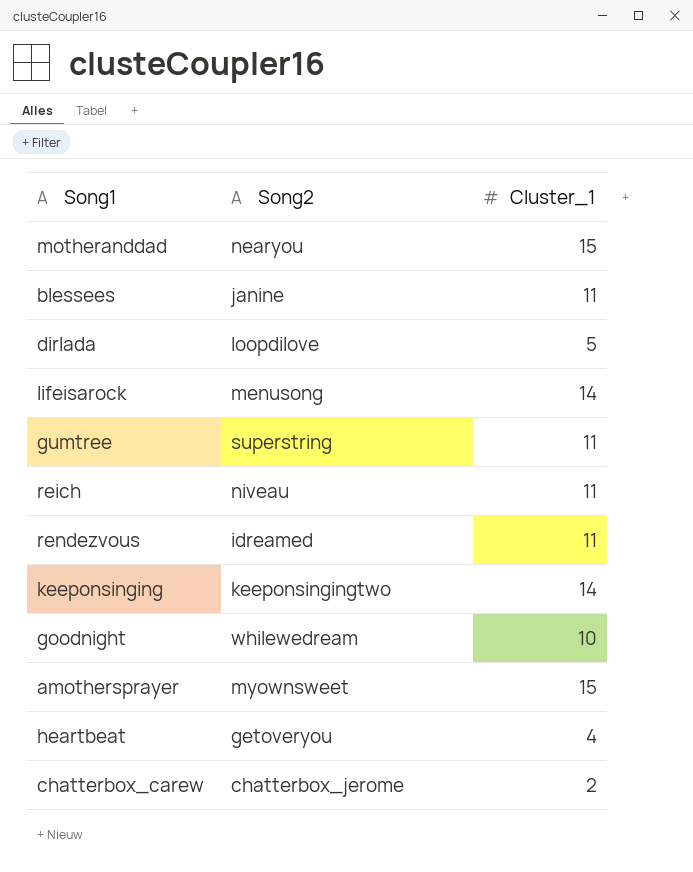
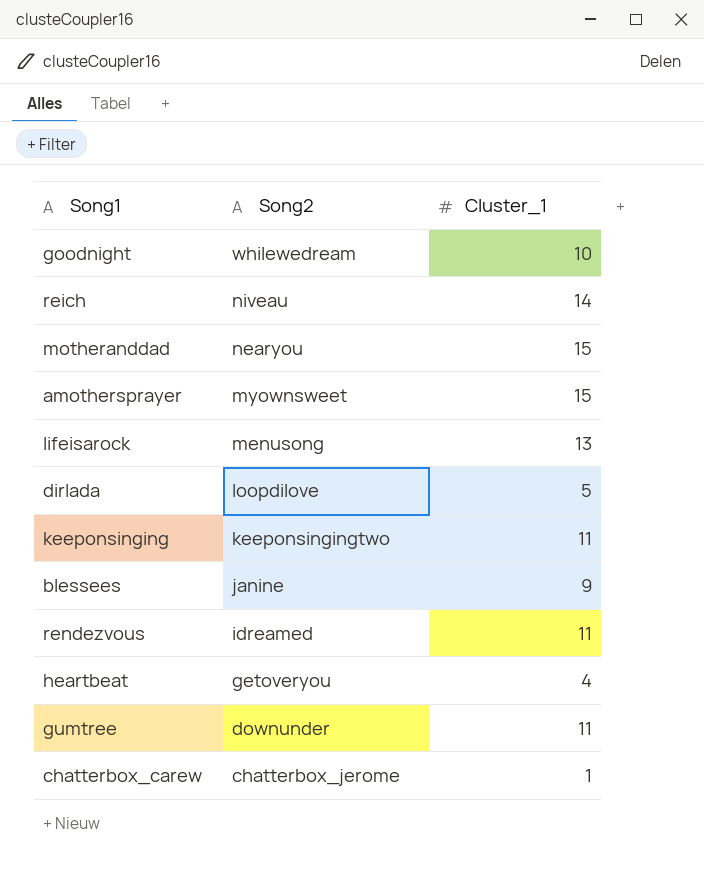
row order: none -> Song2 descending
reich | Cluster_1: 11 -> 14
lifeisarock | Cluster_1: 14 -> 13
keeponsinging | Cluster_1: 14 -> 11
blessees | Cluster_1: 11 -> 9
gumtree | Song2: superstring -> downunder
chatterbox_carew | Cluster_1: 2 -> 1

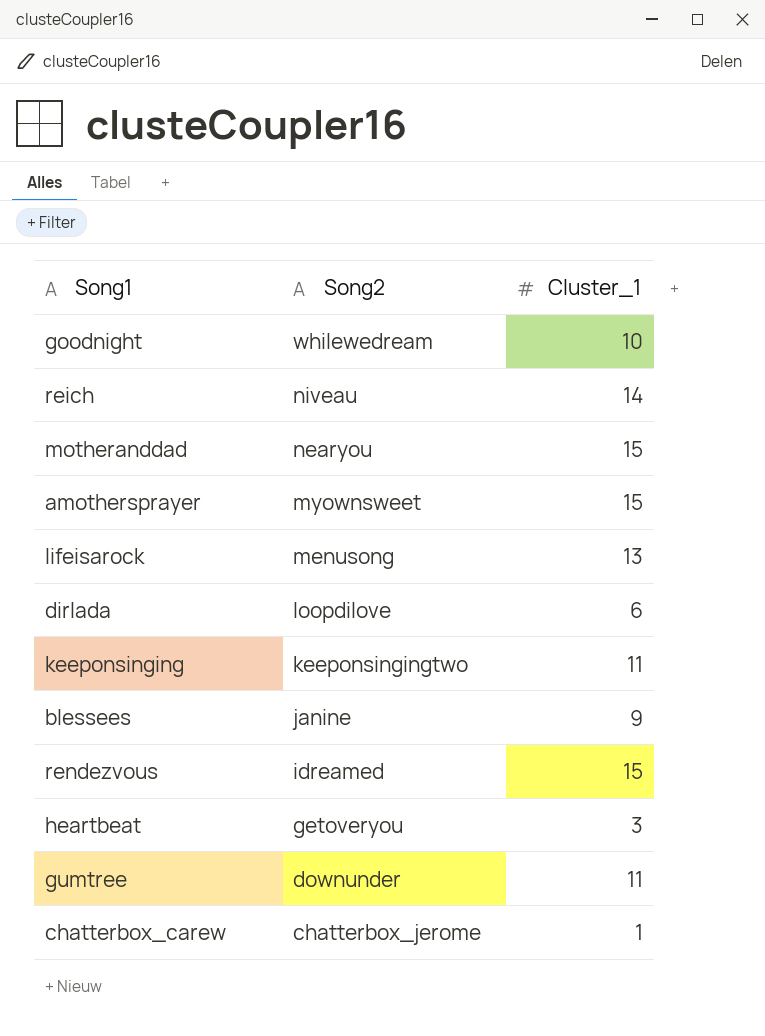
dirlada | Cluster_1: 5 -> 6
rendezvous | Cluster_1: 11 -> 15
heartbeat | Cluster_1: 4 -> 3

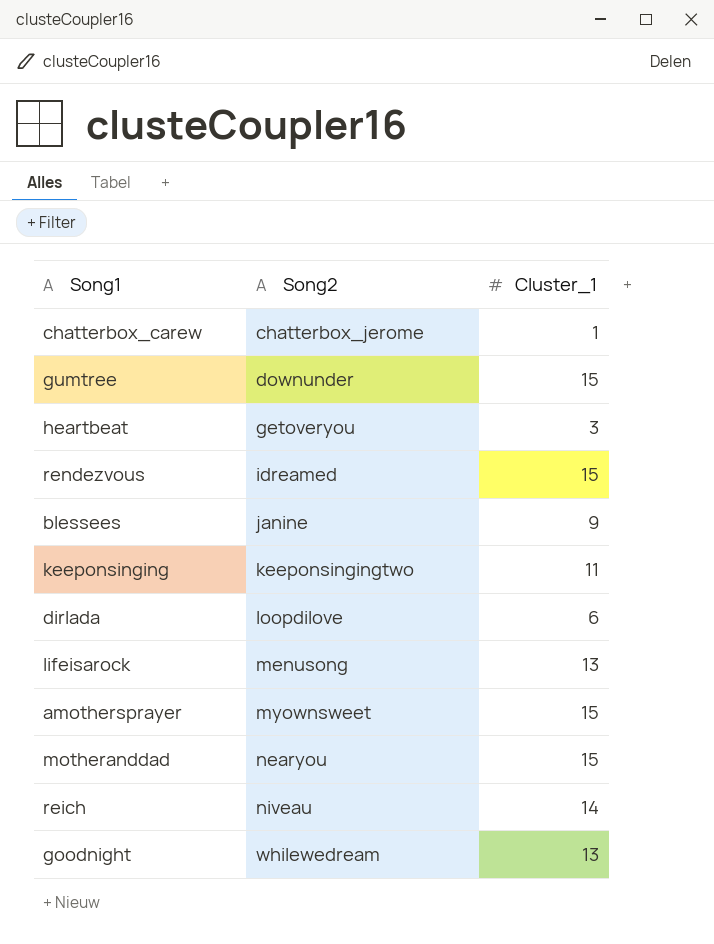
row order: Song2 descending -> Song2 ascending
gumtree | Cluster_1: 11 -> 15
goodnight | Cluster_1: 10 -> 13

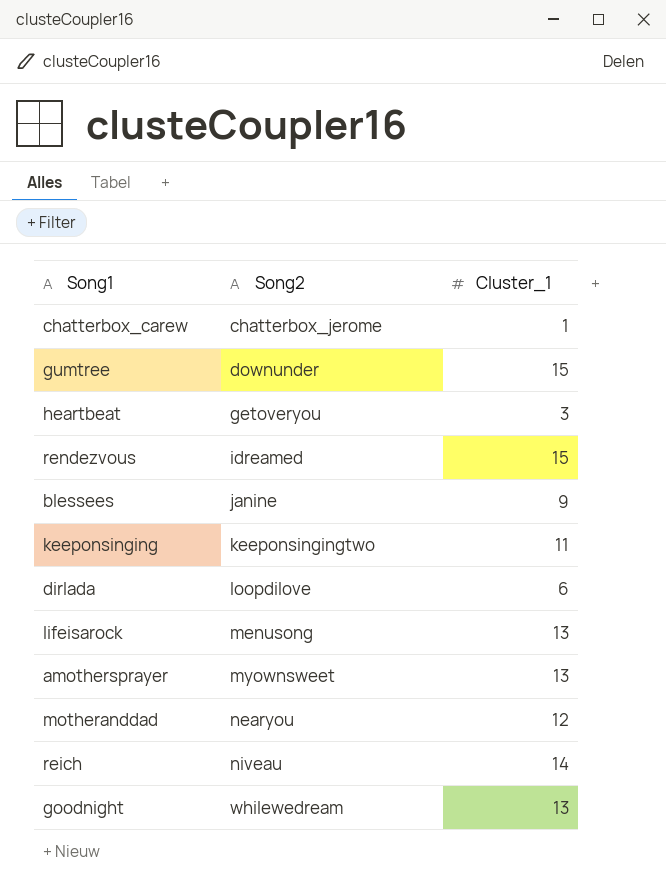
amothersprayer | Cluster_1: 15 -> 13
motheranddad | Cluster_1: 15 -> 12

